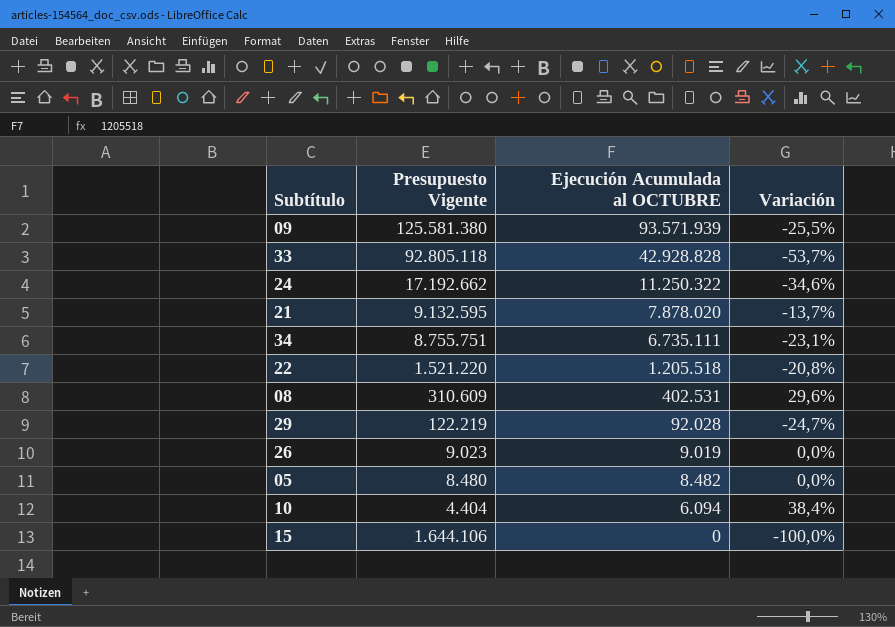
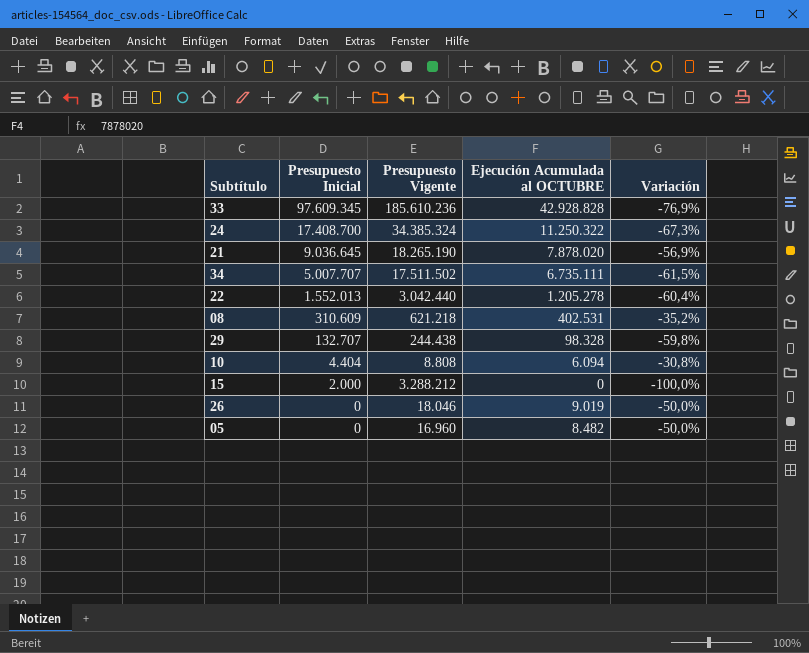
row order: Ejecución Acumulada al OCTUBRE descending -> Presupuesto Inicial descending
column Presupuesto Inicial | position: none -> 2
row 09: 125.581.380 | 93.571.939 | -25,5% -> none
33 | Presupuesto Vigente: 92.805.118 -> 185.610.236
33 | Variación: -53,7% -> -76,9%
24 | Presupuesto Vigente: 17.192.662 -> 34.385.324
24 | Variación: -34,6% -> -67,3%
21 | Presupuesto Vigente: 9.132.595 -> 18.265.190
21 | Variación: -13,7% -> -56,9%
34 | Presupuesto Vigente: 8.755.751 -> 17.511.502
34 | Variación: -23,1% -> -61,5%
22 | Presupuesto Vigente: 1.521.220 -> 3.042.440
22 | Ejecución Acumulada al OCTUBRE: 1.205.518 -> 1.205.278
22 | Variación: -20,8% -> -60,4%
08 | Presupuesto Vigente: 310.609 -> 621.218
08 | Variación: 29,6% -> -35,2%
29 | Presupuesto Vigente: 122.219 -> 244.438
29 | Ejecución Acumulada al OCTUBRE: 92.028 -> 98.328
29 | Variación: -24,7% -> -59,8%
10 | Presupuesto Vigente: 4.404 -> 8.808
10 | Variación: 38,4% -> -30,8%
15 | Presupuesto Vigente: 1.644.106 -> 3.288.212
26 | Presupuesto Vigente: 9.023 -> 18.046
26 | Variación: 0,0% -> -50,0%
05 | Presupuesto Vigente: 8.480 -> 16.960
05 | Variación: 0,0% -> -50,0%

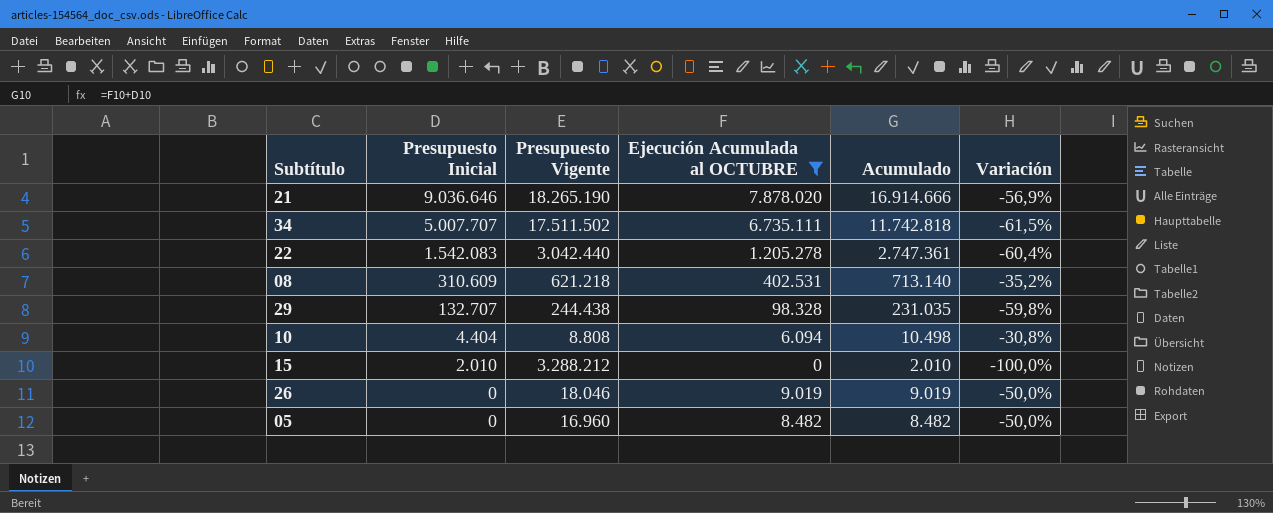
filter: none -> Ejecución Acumulada al OCTUBRE <= 7.878.020
column Acumulado | formula: none -> [Presupuesto Inicial] + [Ejecución Acumulada al OCTUBRE]
21 | Presupuesto Inicial: 9.036.645 -> 9.036.646
22 | Presupuesto Inicial: 1.552.013 -> 1.542.083
15 | Presupuesto Inicial: 2.000 -> 2.010

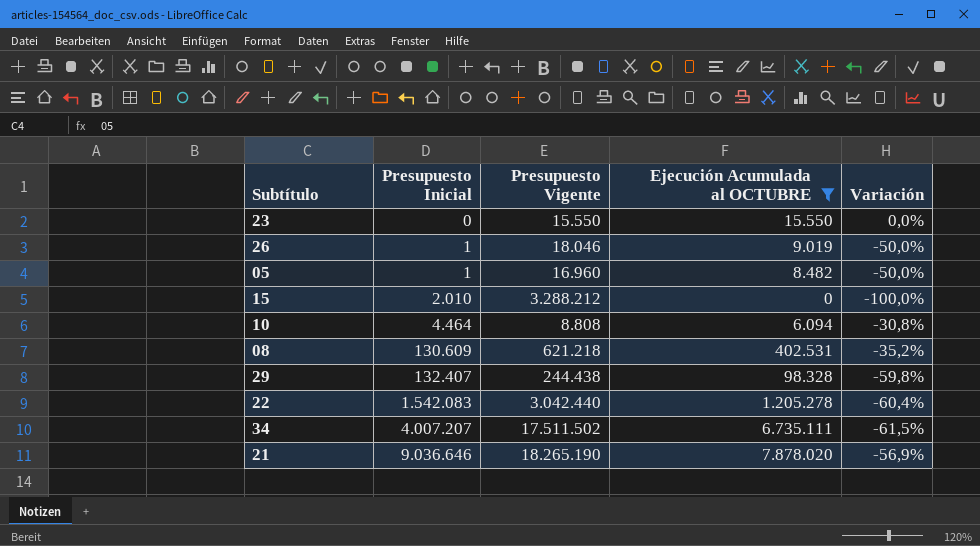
row order: Presupuesto Inicial descending -> Presupuesto Inicial ascending
column Acumulado | formula: [Presupuesto Inicial] + [Ejecución Acumulada al OCTUBRE] -> none
row 23: none -> 0 | 15.550 | 15.550 | 0,0%
26 | Presupuesto Inicial: 0 -> 1
05 | Presupuesto Inicial: 0 -> 1
10 | Presupuesto Inicial: 4.404 -> 4.464
08 | Presupuesto Inicial: 310.609 -> 130.609
29 | Presupuesto Inicial: 132.707 -> 132.407
34 | Presupuesto Inicial: 5.007.707 -> 4.007.207

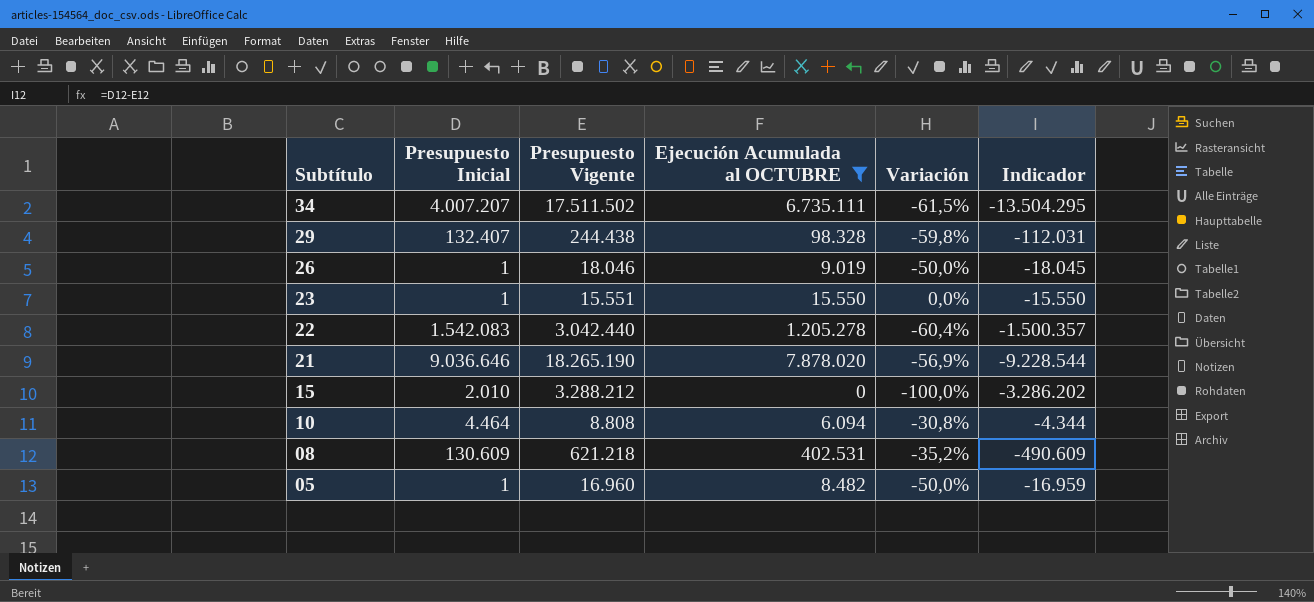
row order: Presupuesto Inicial ascending -> Subtítulo descending
column Indicador | formula: none -> [Presupuesto Inicial] - [Presupuesto Vigente]
23 | Presupuesto Inicial: 0 -> 1
23 | Presupuesto Vigente: 15.550 -> 15.551

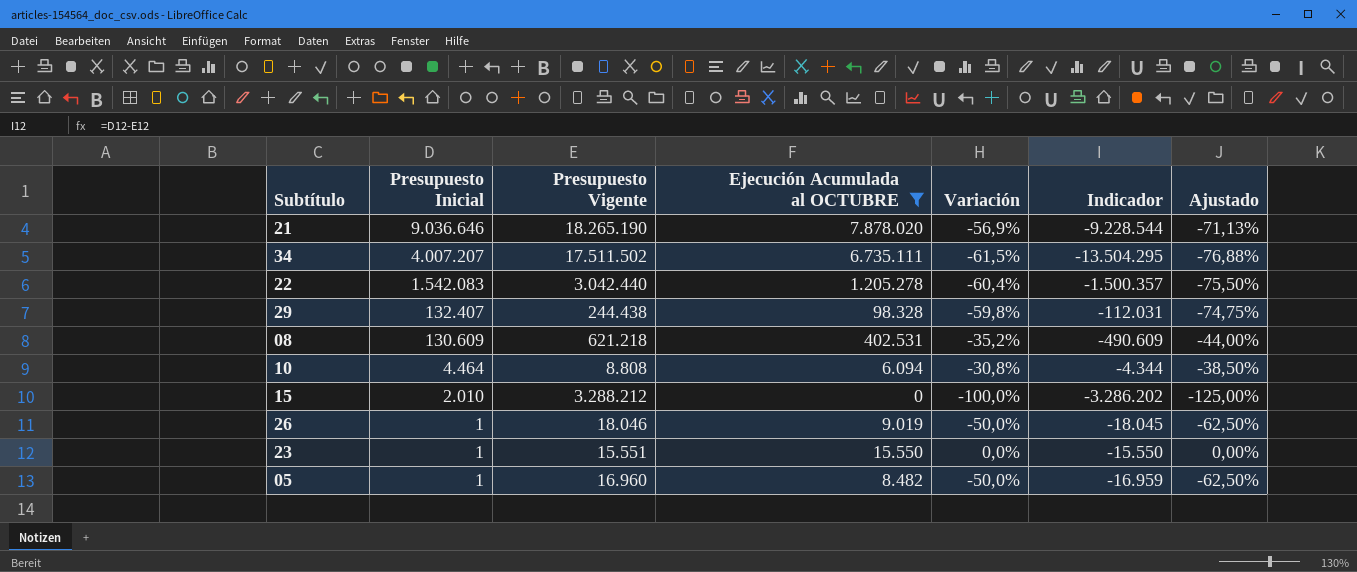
row order: Subtítulo descending -> Presupuesto Inicial descending
column Ajustado | formula: none -> [Variación] * 1,25

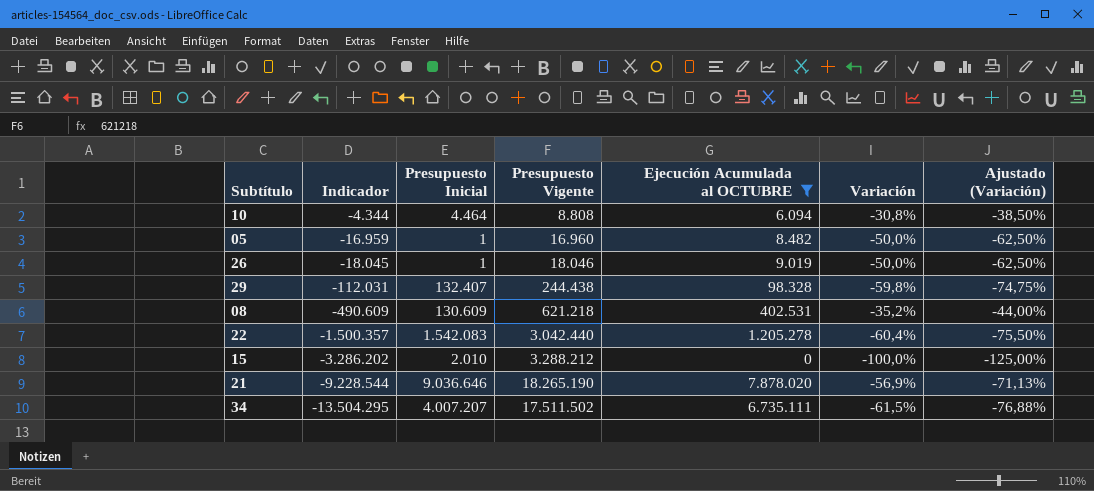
row order: Presupuesto Inicial descending -> Indicador descending
column Indicador | position: 6 -> 2
column name: Ajustado -> Ajustado (Variación)
row 23: 1 | 15.551 | 15.550 | 0,0% | -15.550 | 0,00% -> none

